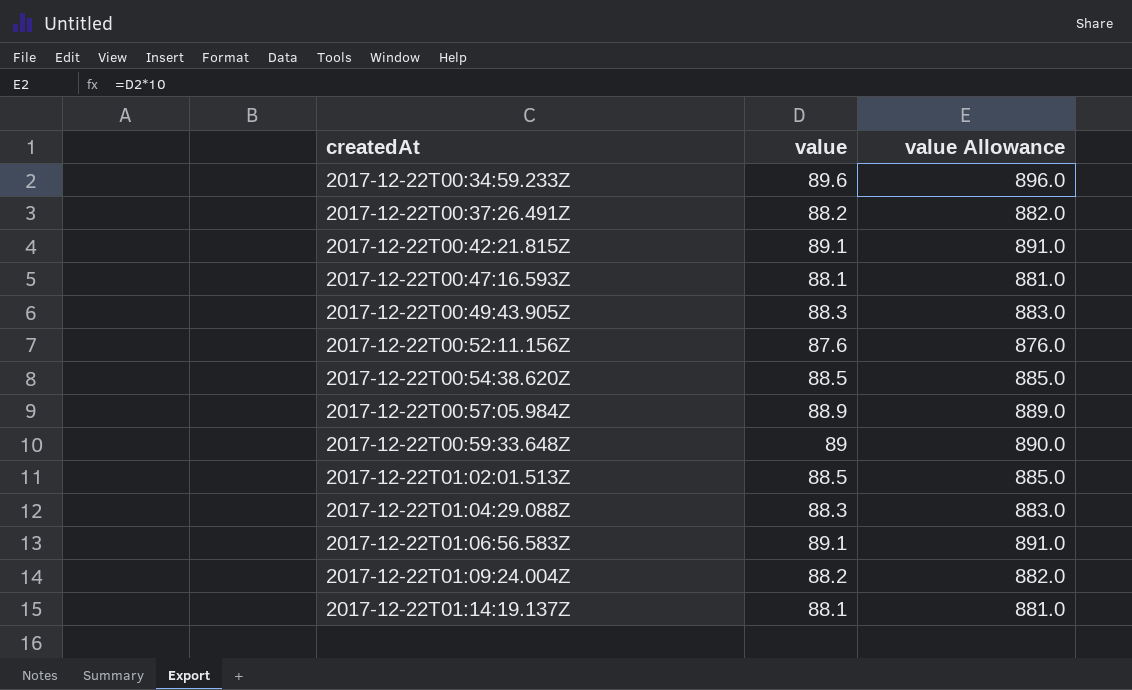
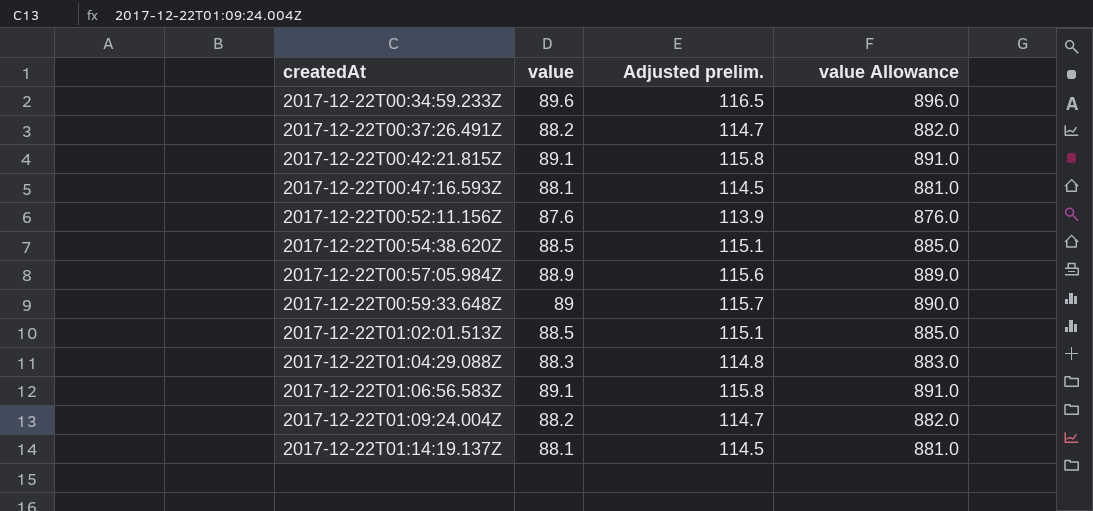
column Adjusted prelim. | formula: none -> [value] * 1.3
row 2017-12-22T00:49:43.905Z: 88.3 | 883.0 -> none

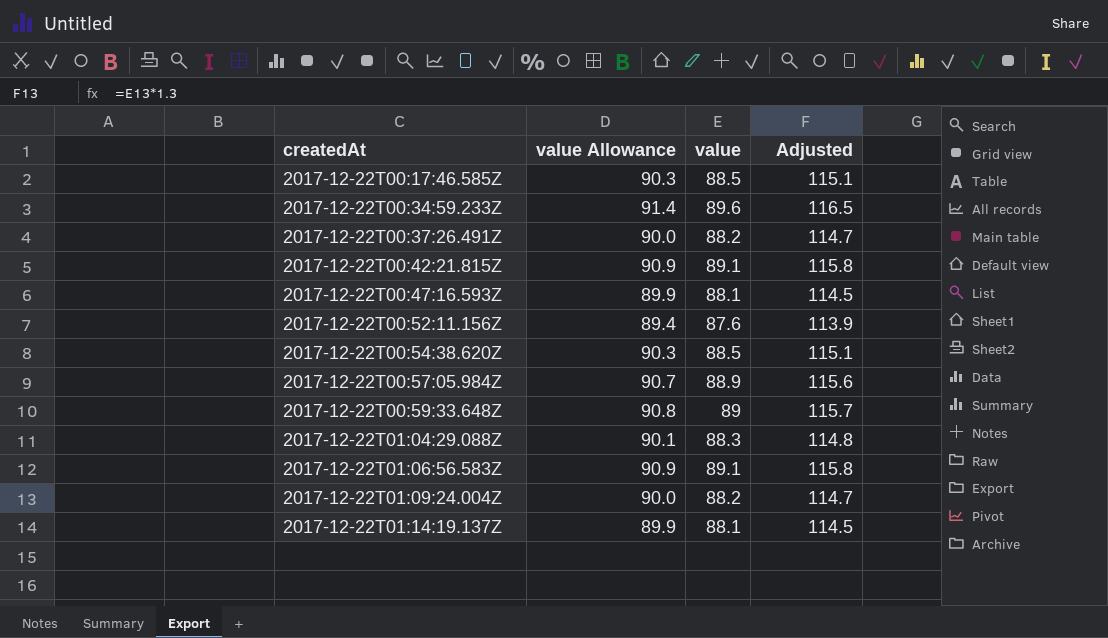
column value Allowance | formula: [value] * 10 -> [value] * 1.02
column value Allowance | position: 4 -> 2
column name: Adjusted prelim. -> Adjusted
row 2017-12-22T01:02:01.513Z: 88.5 | 115.1 | 885.0 -> none
row 2017-12-22T00:17:46.585Z: none -> 90.3 | 88.5 | 115.1

